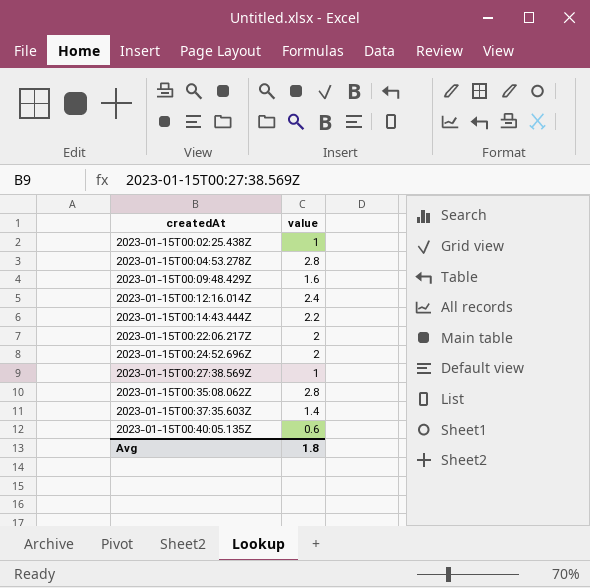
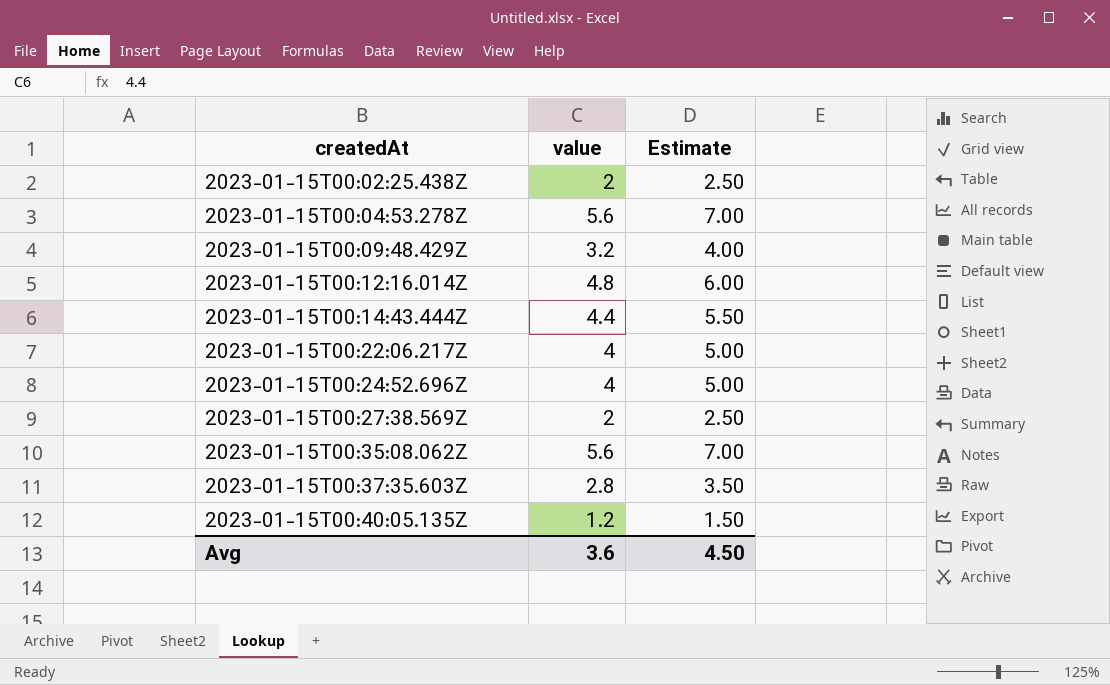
column Estimate | formula: none -> [value] * 1.25
2023-01-15T00:02:25.438Z | value: 1 -> 2
2023-01-15T00:04:53.278Z | value: 2.8 -> 5.6
2023-01-15T00:09:48.429Z | value: 1.6 -> 3.2
2023-01-15T00:12:16.014Z | value: 2.4 -> 4.8
2023-01-15T00:14:43.444Z | value: 2.2 -> 4.4
2023-01-15T00:22:06.217Z | value: 2 -> 4
2023-01-15T00:24:52.696Z | value: 2 -> 4
2023-01-15T00:27:38.569Z | value: 1 -> 2
2023-01-15T00:35:08.062Z | value: 2.8 -> 5.6
2023-01-15T00:37:35.603Z | value: 1.4 -> 2.8
2023-01-15T00:40:05.135Z | value: 0.6 -> 1.2
Avg | value: 1.8 -> 3.6

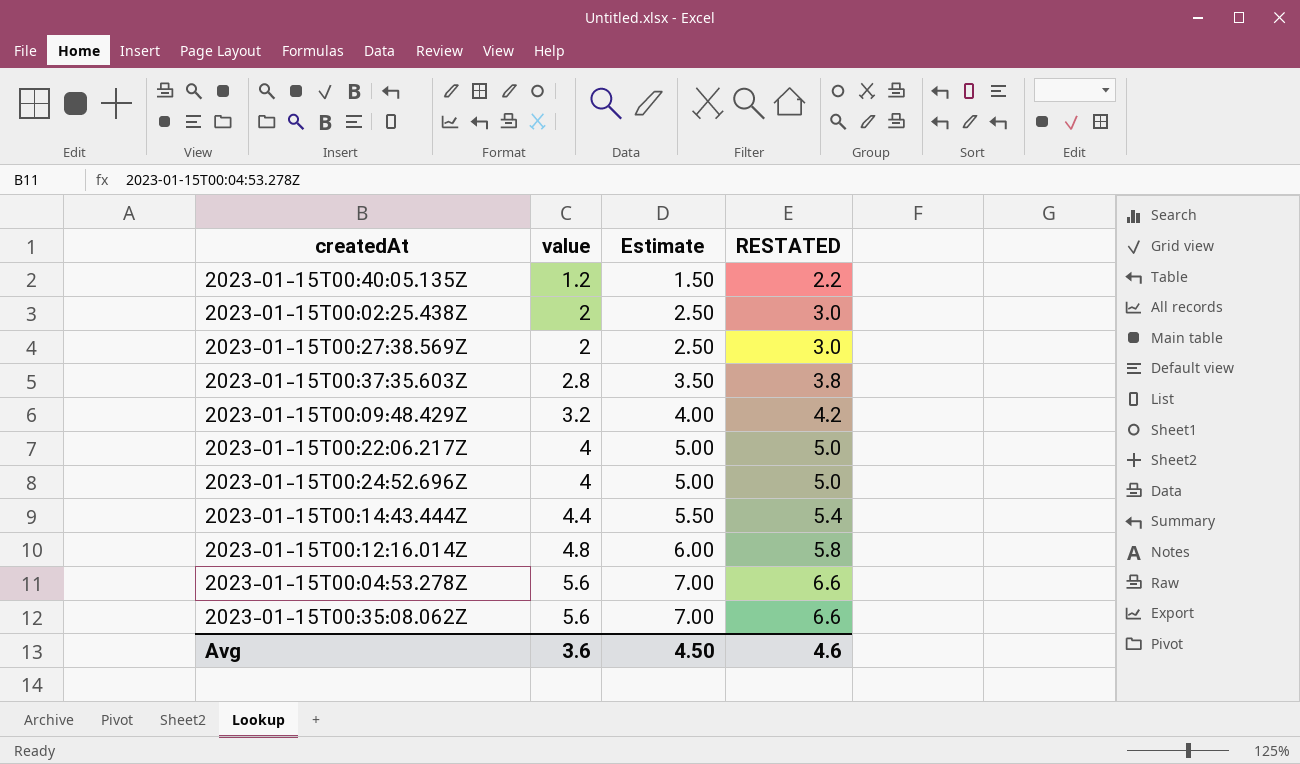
row order: createdAt ascending -> value ascending
column RESTATED | formula: none -> [value] + 1

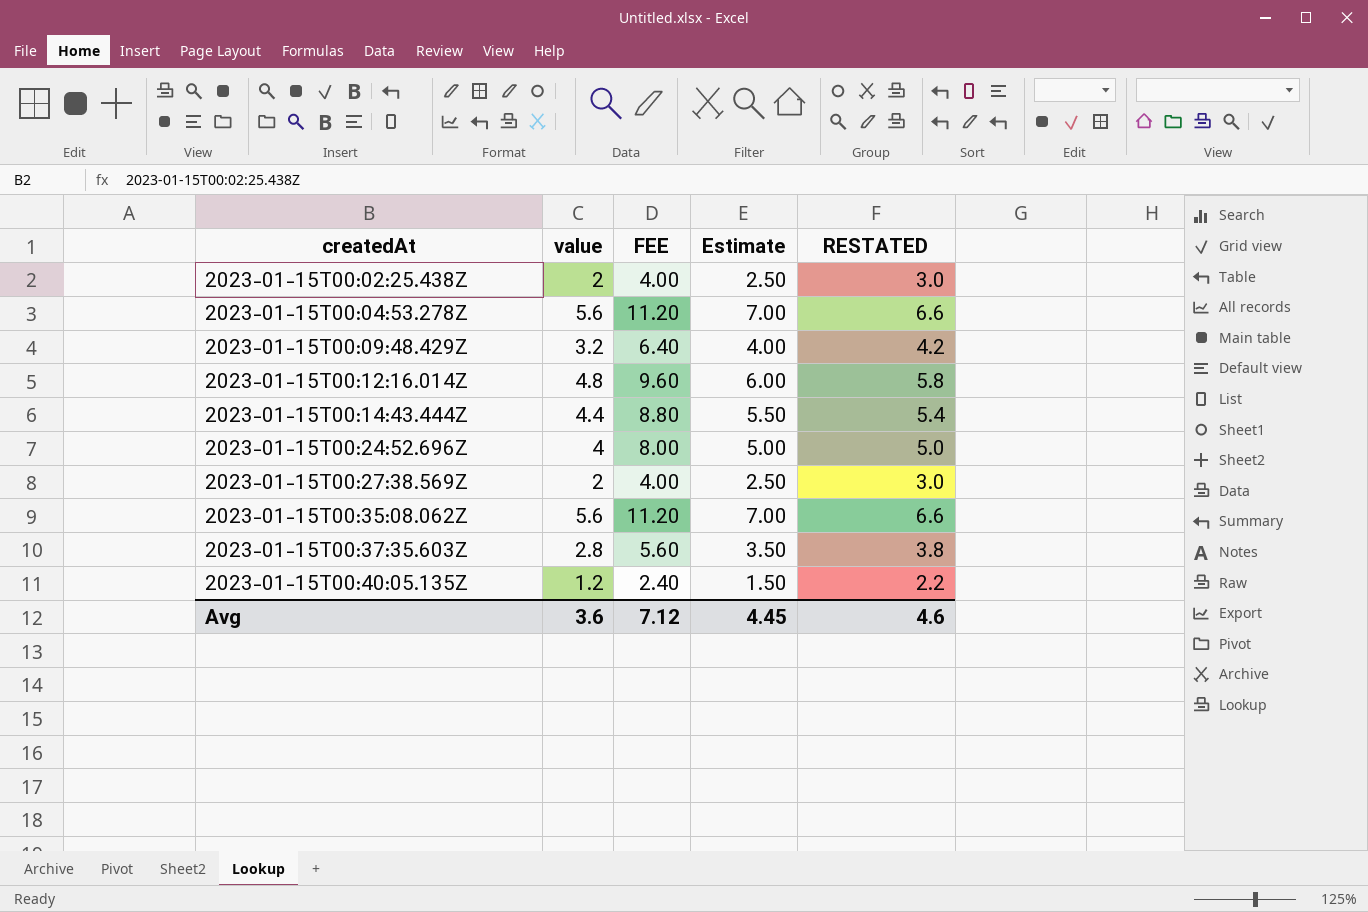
row order: value ascending -> createdAt ascending
column FEE | formula: none -> [value] * 2
row 2023-01-15T00:22:06.217Z: 4 | 5.00 | 5.0 -> none
Avg | Estimate: 4.50 -> 4.45

